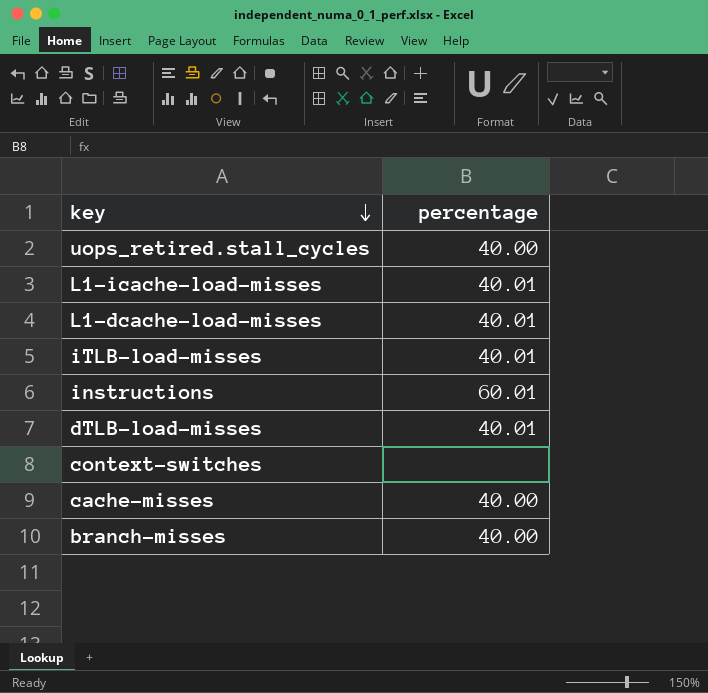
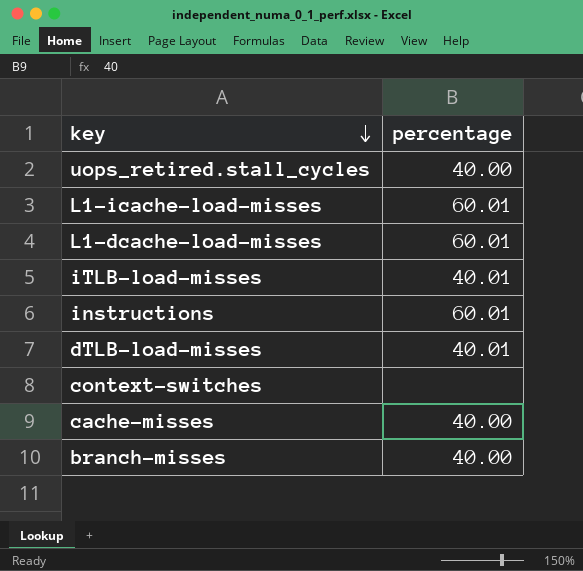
L1-icache-load-misses | percentage: 40.01 -> 60.01
L1-dcache-load-misses | percentage: 40.01 -> 60.01

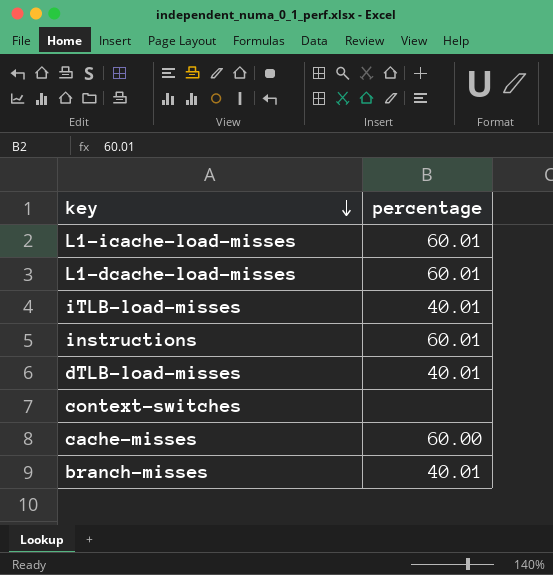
row uops_retired.stall_cycles: 40.00 -> none
cache-misses | percentage: 40.00 -> 60.00
branch-misses | percentage: 40.00 -> 40.01

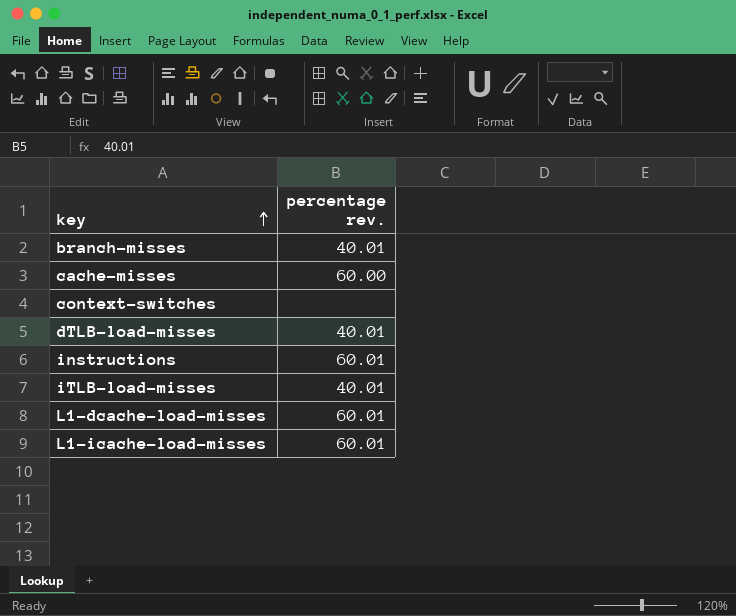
row order: key descending -> key ascending
column name: percentage -> percentage rev.

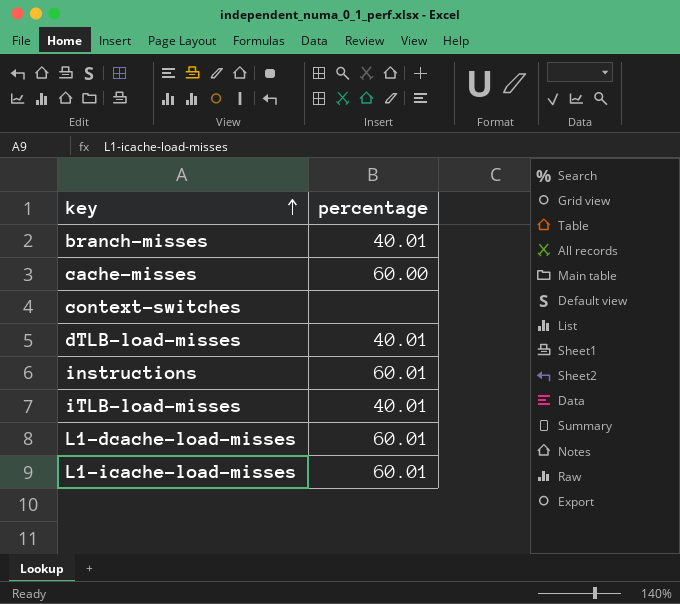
column name: percentage rev. -> percentage

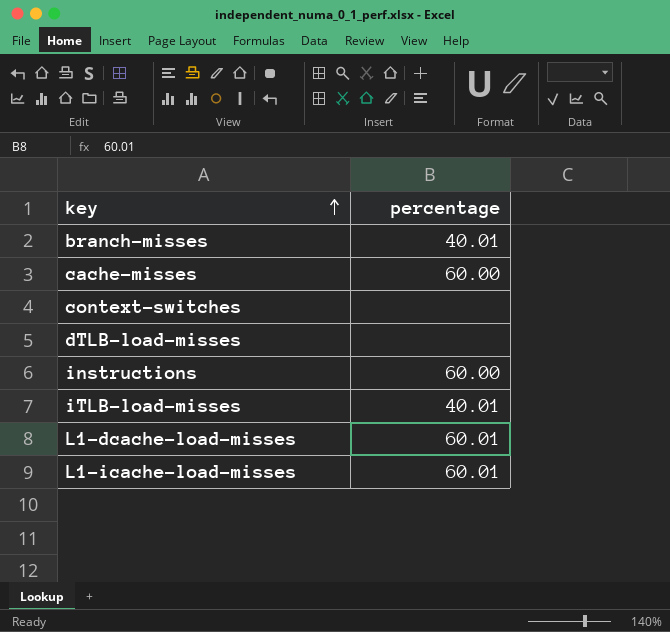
dTLB-load-misses | percentage: 40.01 -> none
instructions | percentage: 60.01 -> 60.00

